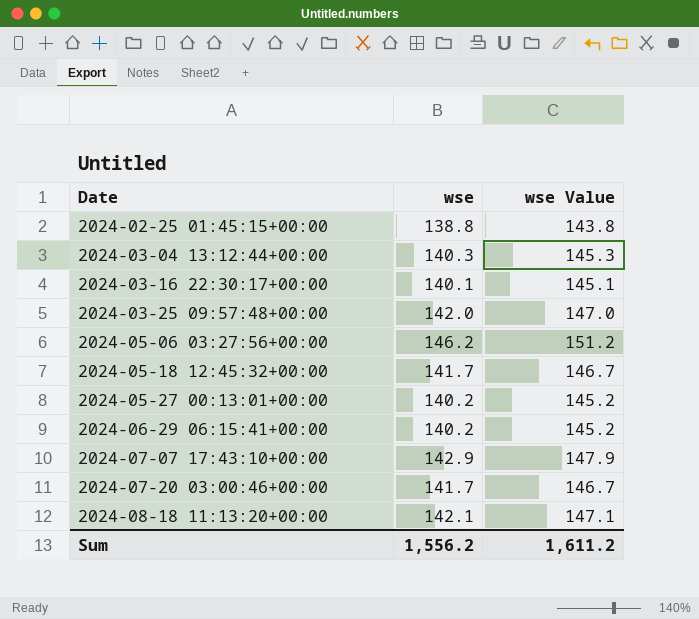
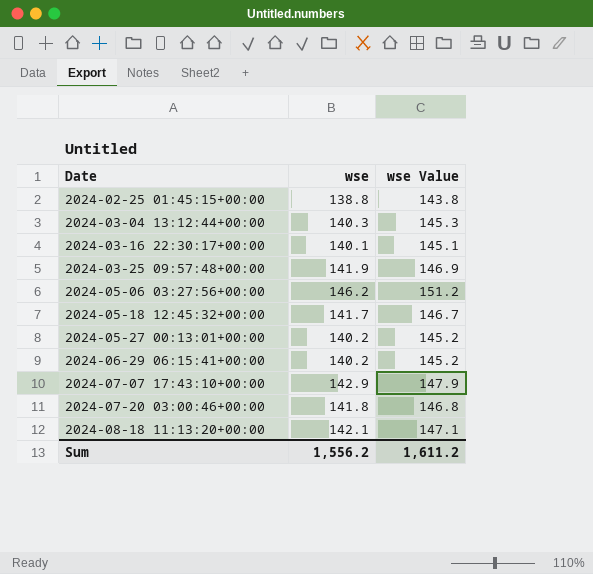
2024-03-25 09:57:48+00:00 | wse: 142.0 -> 141.9
2024-03-25 09:57:48+00:00 | wse Value: 147.0 -> 146.9
2024-07-20 03:00:46+00:00 | wse: 141.7 -> 141.8
2024-07-20 03:00:46+00:00 | wse Value: 146.7 -> 146.8

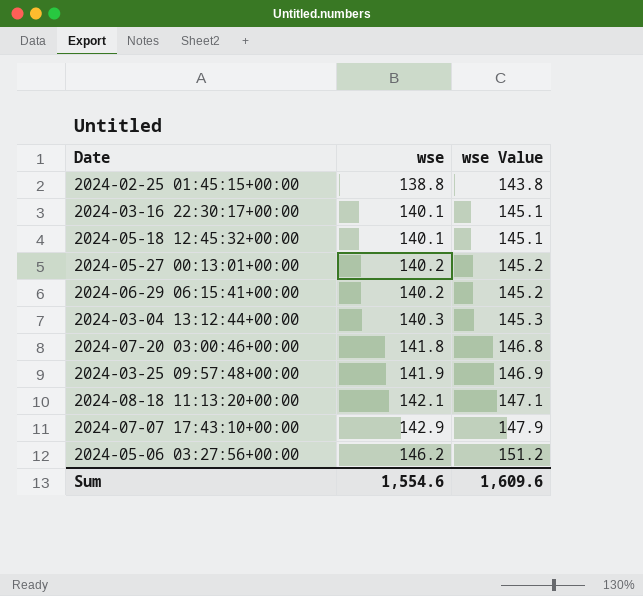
row order: Date ascending -> wse ascending
2024-05-18 12:45:32+00:00 | wse: 141.7 -> 140.1
2024-05-18 12:45:32+00:00 | wse Value: 146.7 -> 145.1
Sum | wse: 1,556.2 -> 1,554.6
Sum | wse Value: 1,611.2 -> 1,609.6

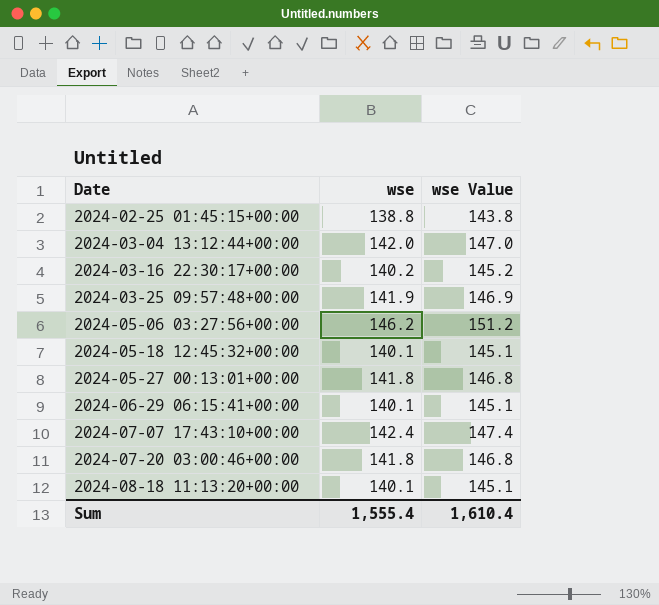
row order: wse ascending -> Date ascending
2024-03-04 13:12:44+00:00 | wse: 140.3 -> 142.0
2024-03-04 13:12:44+00:00 | wse Value: 145.3 -> 147.0
2024-03-16 22:30:17+00:00 | wse: 140.1 -> 140.2
2024-03-16 22:30:17+00:00 | wse Value: 145.1 -> 145.2
2024-05-27 00:13:01+00:00 | wse: 140.2 -> 141.8
2024-05-27 00:13:01+00:00 | wse Value: 145.2 -> 146.8
2024-06-29 06:15:41+00:00 | wse: 140.2 -> 140.1
2024-06-29 06:15:41+00:00 | wse Value: 145.2 -> 145.1
2024-07-07 17:43:10+00:00 | wse: 142.9 -> 142.4
2024-07-07 17:43:10+00:00 | wse Value: 147.9 -> 147.4
2024-08-18 11:13:20+00:00 | wse: 142.1 -> 140.1
2024-08-18 11:13:20+00:00 | wse Value: 147.1 -> 145.1
Sum | wse: 1,554.6 -> 1,555.4
Sum | wse Value: 1,609.6 -> 1,610.4

